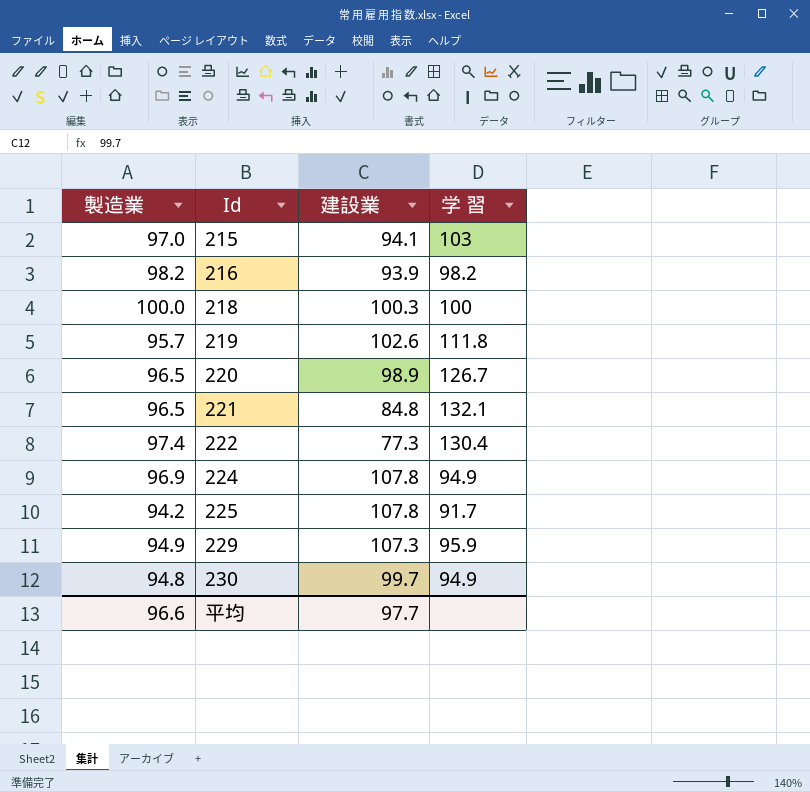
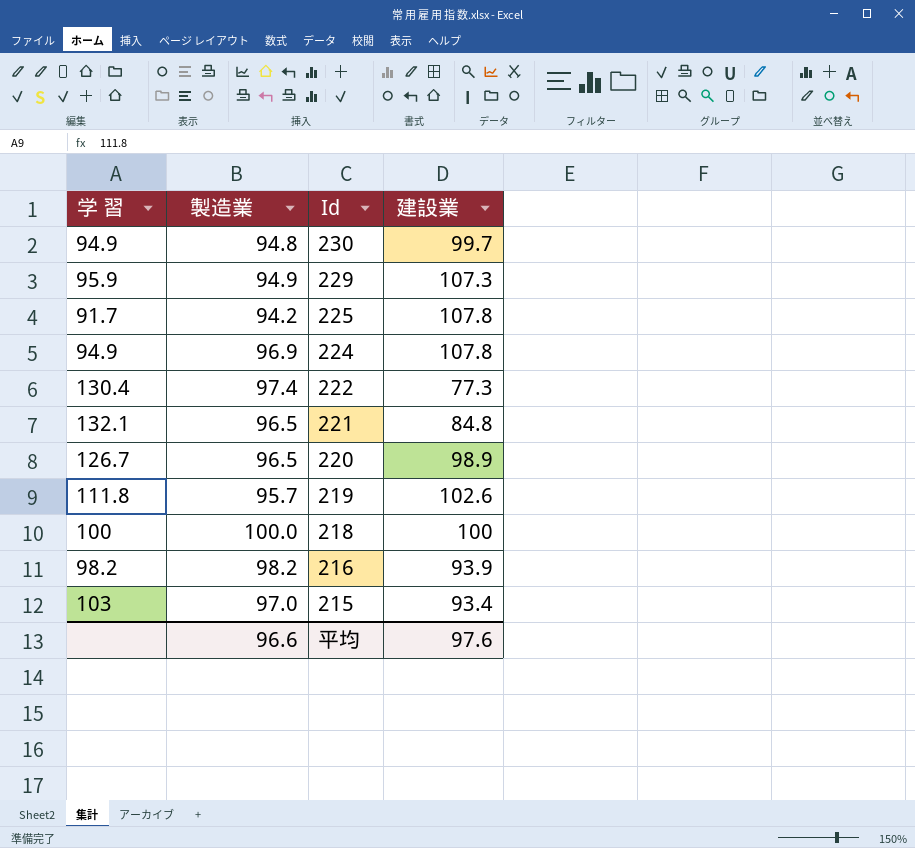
row order: Id ascending -> Id descending
column 学 習 | position: 4 -> 1
218 | 建設業: 100.3 -> 100
215 | 建設業: 94.1 -> 93.4
平均 | 建設業: 97.7 -> 97.6

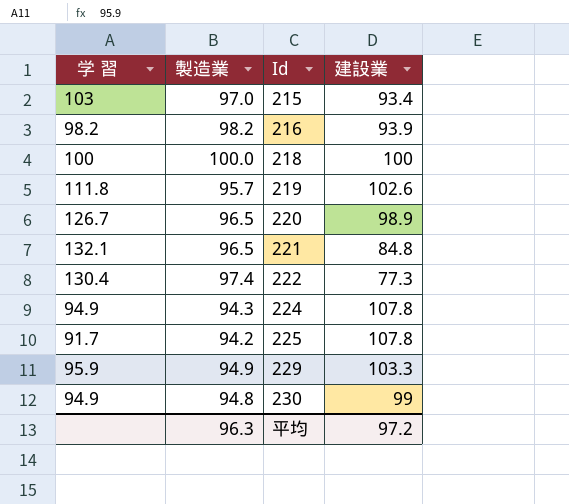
row order: Id descending -> Id ascending
224 | 製造業: 96.9 -> 94.3
229 | 建設業: 107.3 -> 103.3
230 | 建設業: 99.7 -> 99
平均 | 製造業: 96.6 -> 96.3
平均 | 建設業: 97.6 -> 97.2

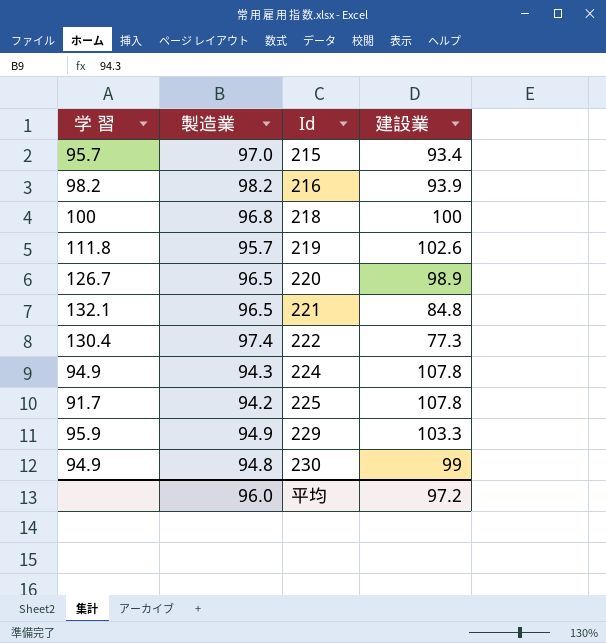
215 | 学 習: 103 -> 95.7
218 | 製造業: 100.0 -> 96.8
平均 | 製造業: 96.3 -> 96.0

